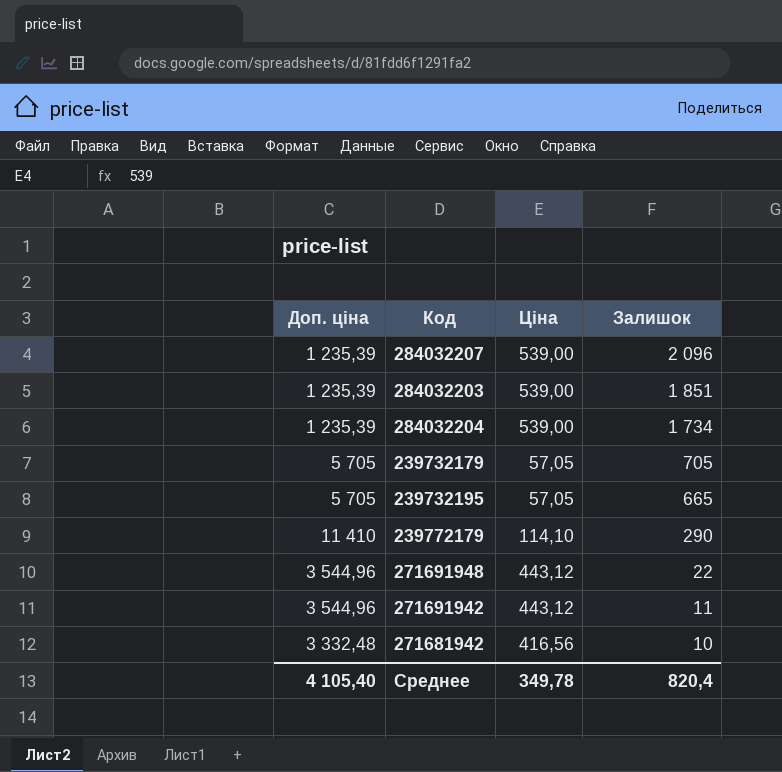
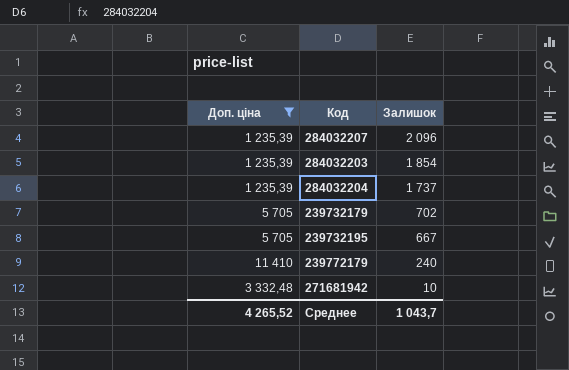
filter: none -> Доп. ціна != 3 544,96
column Ціна | position: 3 -> none
284032203 | Залишок: 1 851 -> 1 854
284032204 | Залишок: 1 734 -> 1 737
239732179 | Залишок: 705 -> 702
239732195 | Залишок: 665 -> 667
239772179 | Залишок: 290 -> 240
Среднее | Доп. ціна: 4 105,40 -> 4 265,52
Среднее | Залишок: 820,4 -> 1 043,7

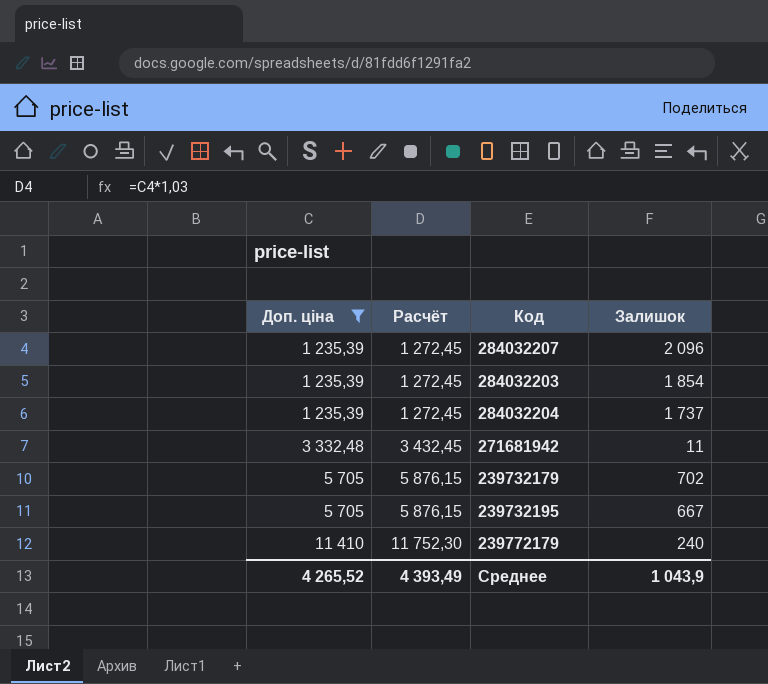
row order: Залишок descending -> Доп. ціна ascending
column Расчёт | formula: none -> [Доп. ціна] * 1,03
271681942 | Залишок: 10 -> 11
Среднее | Залишок: 1 043,7 -> 1 043,9

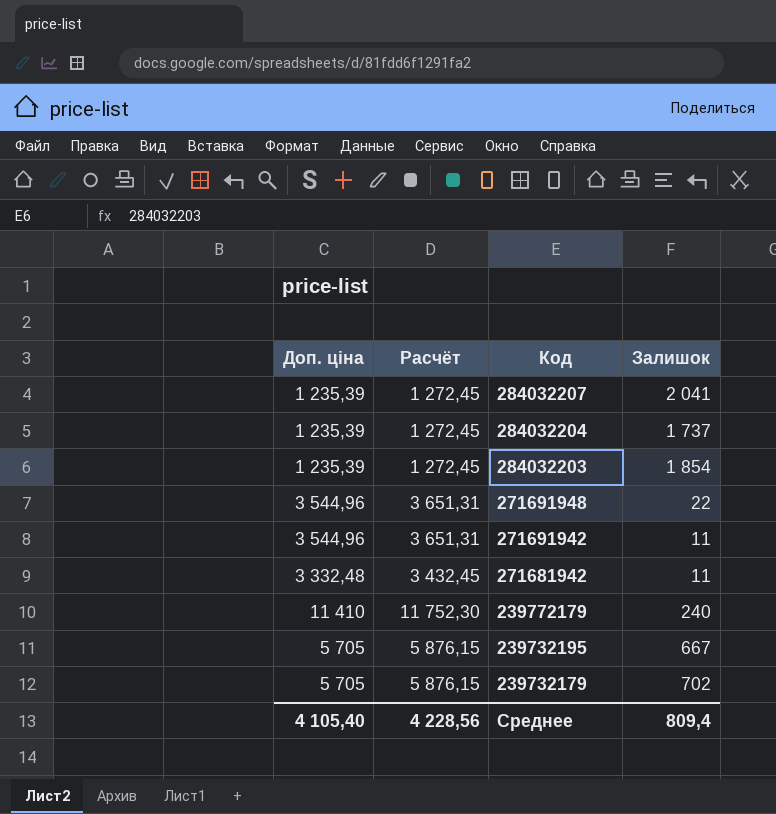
filter: Доп. ціна != 3 544,96 -> none
row order: Доп. ціна ascending -> Код descending
284032207 | Залишок: 2 096 -> 2 041
Среднее | Доп. ціна: 4 265,52 -> 4 105,40
Среднее | Расчёт: 4 393,49 -> 4 228,56
Среднее | Залишок: 1 043,9 -> 809,4

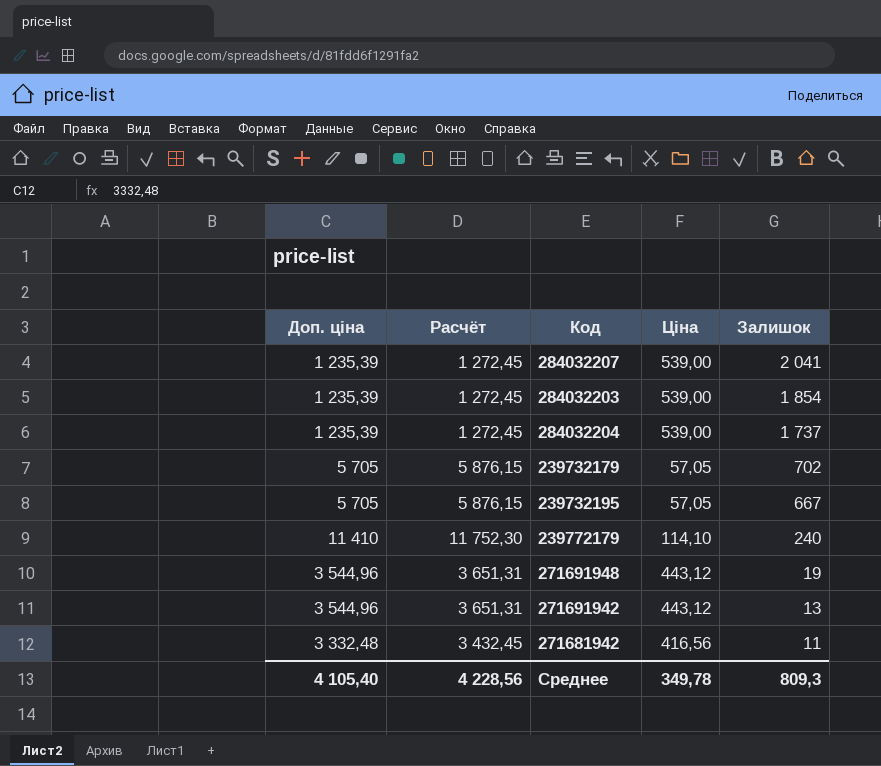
row order: Код descending -> Залишок descending
column Ціна | position: none -> 4
271691948 | Залишок: 22 -> 19
271691942 | Залишок: 11 -> 13
Среднее | Залишок: 809,4 -> 809,3

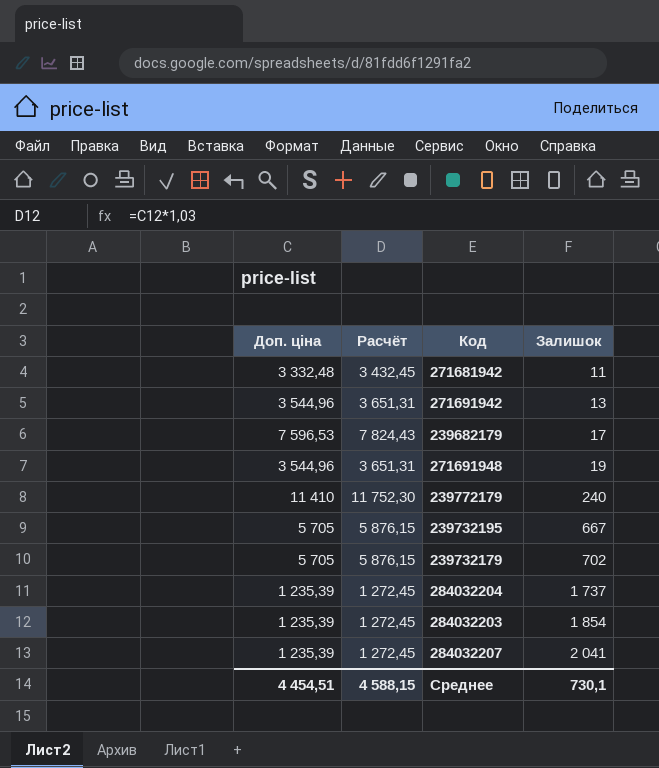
row order: Залишок descending -> Залишок ascending
column Ціна | position: 4 -> none
row 239682179: none -> 7 596,53 | 7 824,43 | 17
Среднее | Доп. ціна: 4 105,40 -> 4 454,51
Среднее | Расчёт: 4 228,56 -> 4 588,15
Среднее | Залишок: 809,3 -> 730,1

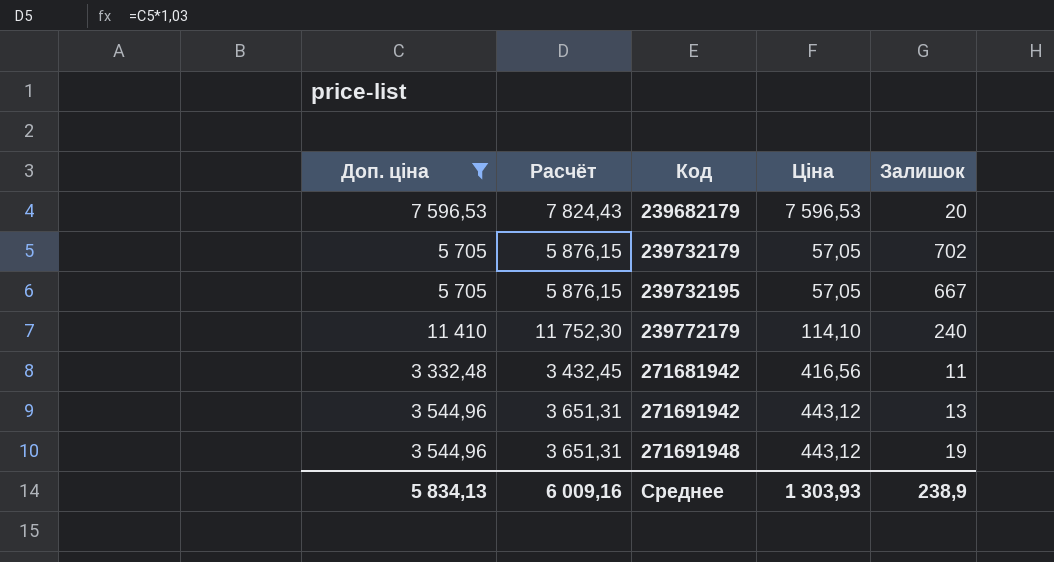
filter: none -> Доп. ціна != 1 235,39
row order: Залишок ascending -> Код ascending
column Ціна | position: none -> 4
239682179 | Залишок: 17 -> 20
Среднее | Доп. ціна: 4 454,51 -> 5 834,13
Среднее | Расчёт: 4 588,15 -> 6 009,16
Среднее | Залишок: 730,1 -> 238,9

